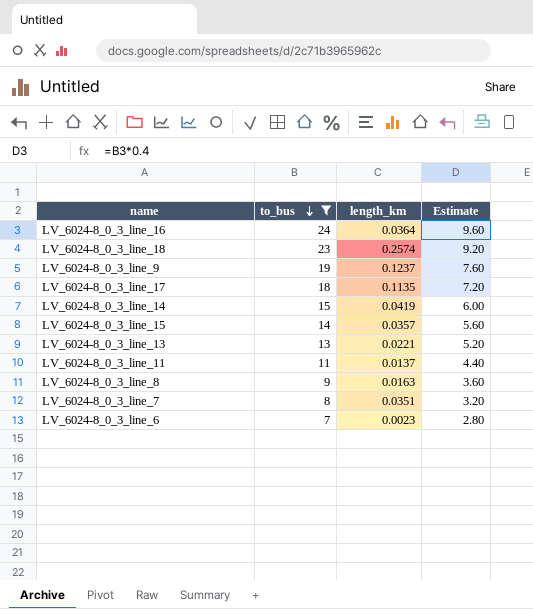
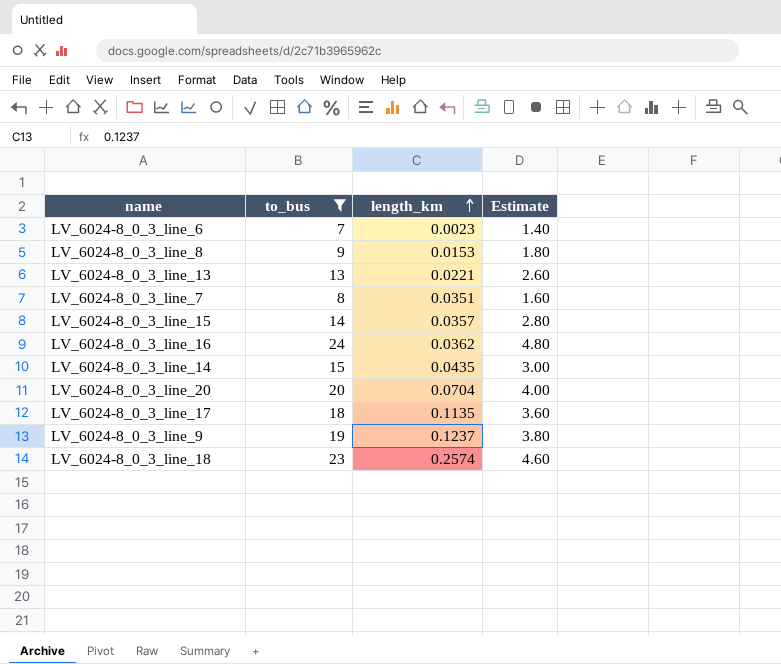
row order: to_bus descending -> length_km ascending
column Estimate | formula: [to_bus] * 0.4 -> [to_bus] * 0.2
row LV_6024-8_0_3_line_11: 11 | 0.0137 | 4.40 -> none
LV_6024-8_0_3_line_8 | length_km: 0.0163 -> 0.0153
LV_6024-8_0_3_line_16 | length_km: 0.0364 -> 0.0362
LV_6024-8_0_3_line_14 | length_km: 0.0419 -> 0.0435
row LV_6024-8_0_3_line_20: none -> 20 | 0.0704 | 4.00

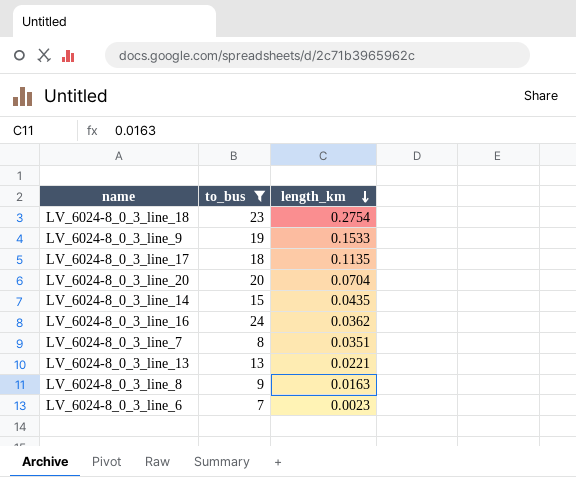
row order: length_km ascending -> length_km descending
column Estimate | formula: [to_bus] * 0.2 -> none
row LV_6024-8_0_3_line_15: 14 | 0.0357 | 2.80 -> none
LV_6024-8_0_3_line_18 | length_km: 0.2574 -> 0.2754
LV_6024-8_0_3_line_9 | length_km: 0.1237 -> 0.1533
LV_6024-8_0_3_line_8 | length_km: 0.0153 -> 0.0163

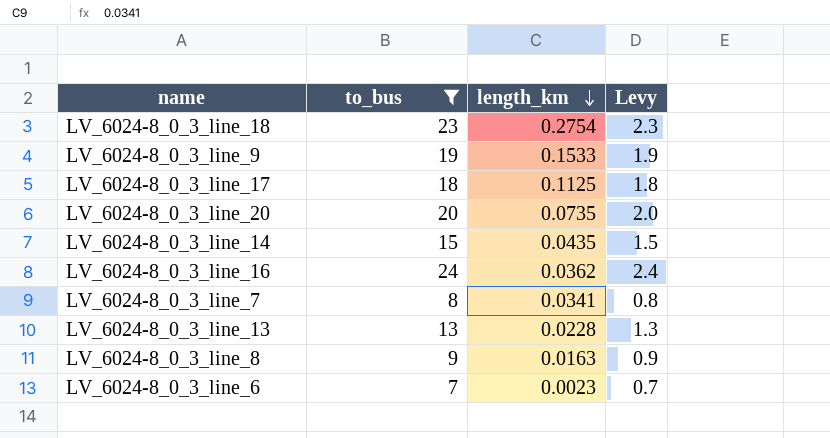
column Levy | formula: none -> [to_bus] * 0.1
LV_6024-8_0_3_line_17 | length_km: 0.1135 -> 0.1125
LV_6024-8_0_3_line_20 | length_km: 0.0704 -> 0.0735
LV_6024-8_0_3_line_7 | length_km: 0.0351 -> 0.0341
LV_6024-8_0_3_line_13 | length_km: 0.0221 -> 0.0228

